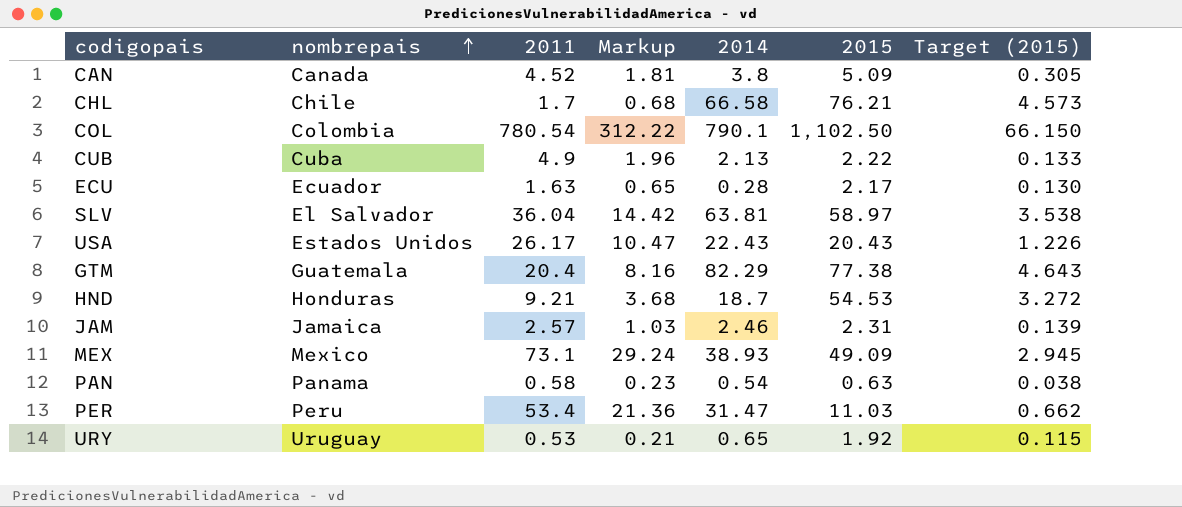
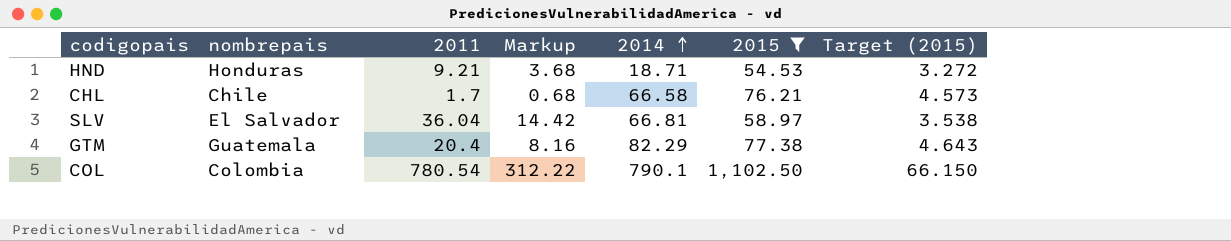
filter: none -> 2015 >= 54.53
row order: nombrepais ascending -> 2014 ascending
HND | 2014: 18.7 -> 18.71
SLV | 2014: 63.81 -> 66.81

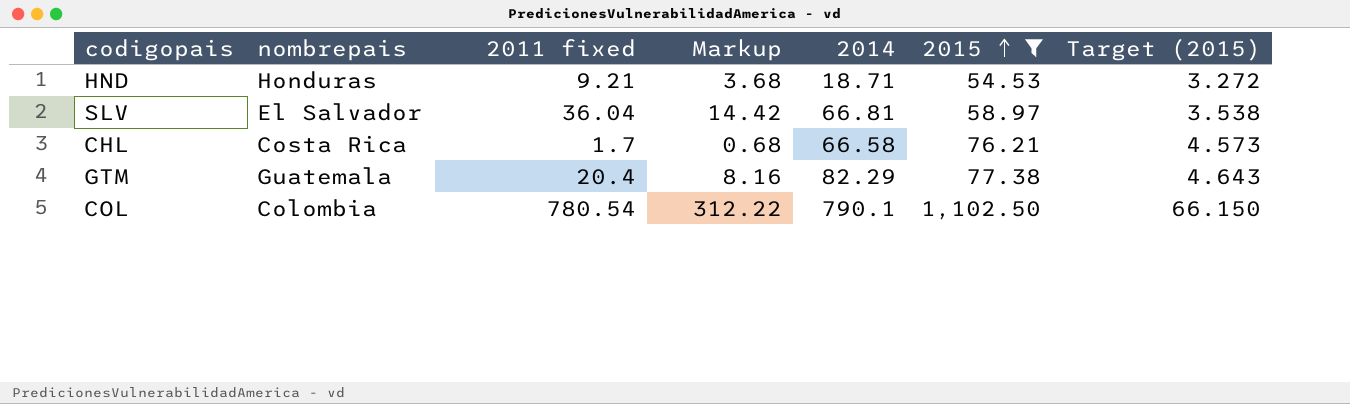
row order: 2014 ascending -> 2015 ascending
column name: 2011 -> 2011 fixed
CHL | nombrepais: Chile -> Costa Rica

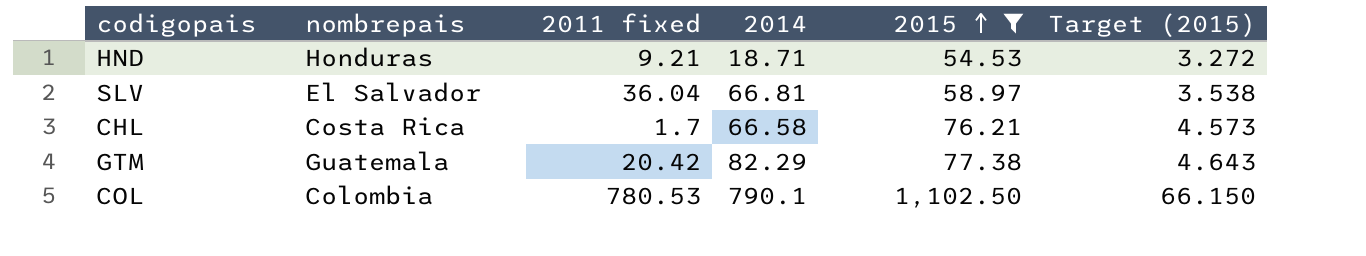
column Markup | formula: [2011 fixed] * 0.4 -> none
GTM | 2011 fixed: 20.4 -> 20.42
COL | 2011 fixed: 780.54 -> 780.53

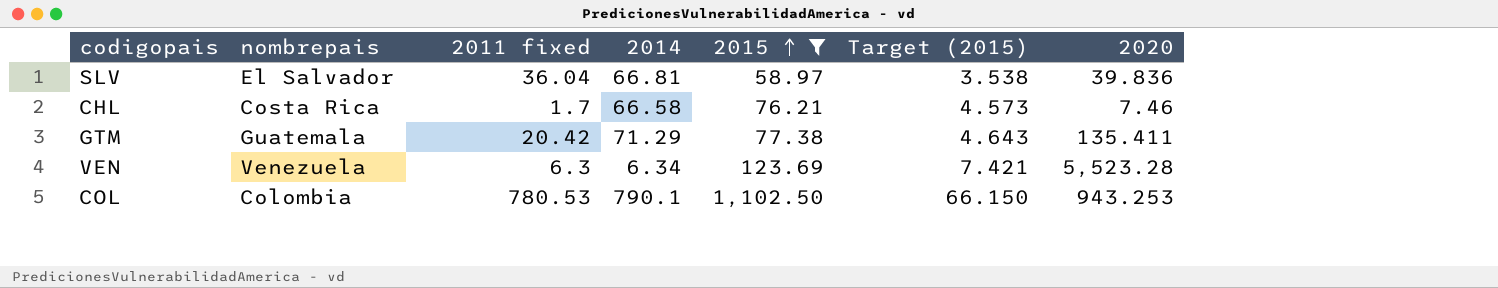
column 2020 | position: none -> 7
row HND: Honduras | 9.21 | 18.71 | 54.53 | 3.272 -> none
GTM | 2014: 82.29 -> 71.29
row VEN: none -> Venezuela | 6.3 | 6.34 | 123.69 | 7.421 | 5,523.28

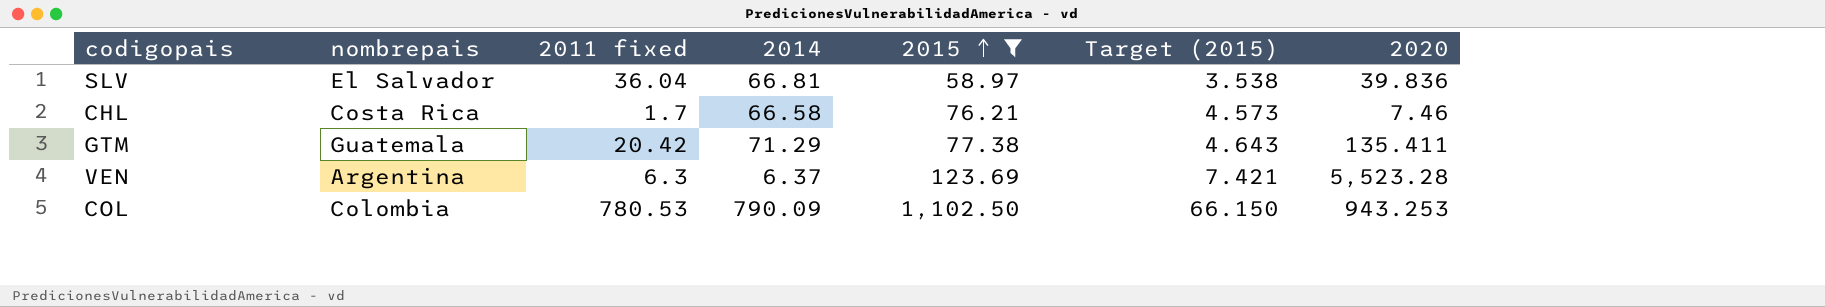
VEN | nombrepais: Venezuela -> Argentina
VEN | 2014: 6.34 -> 6.37
COL | 2014: 790.1 -> 790.09

